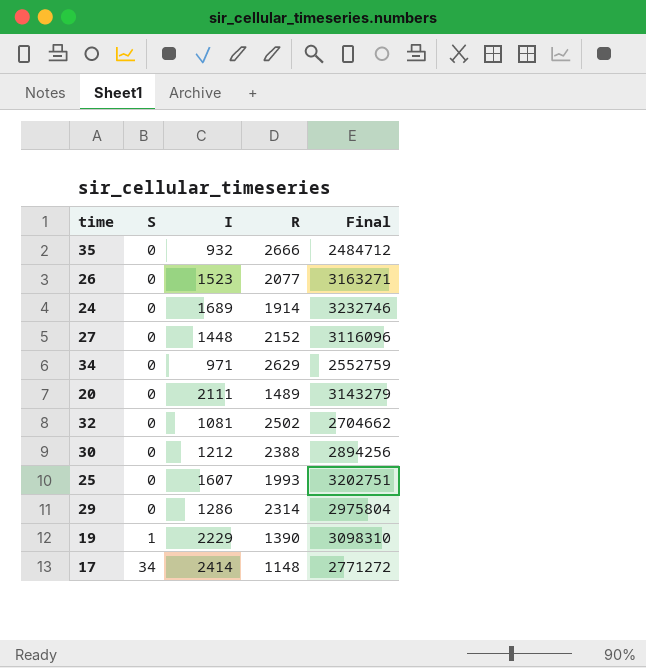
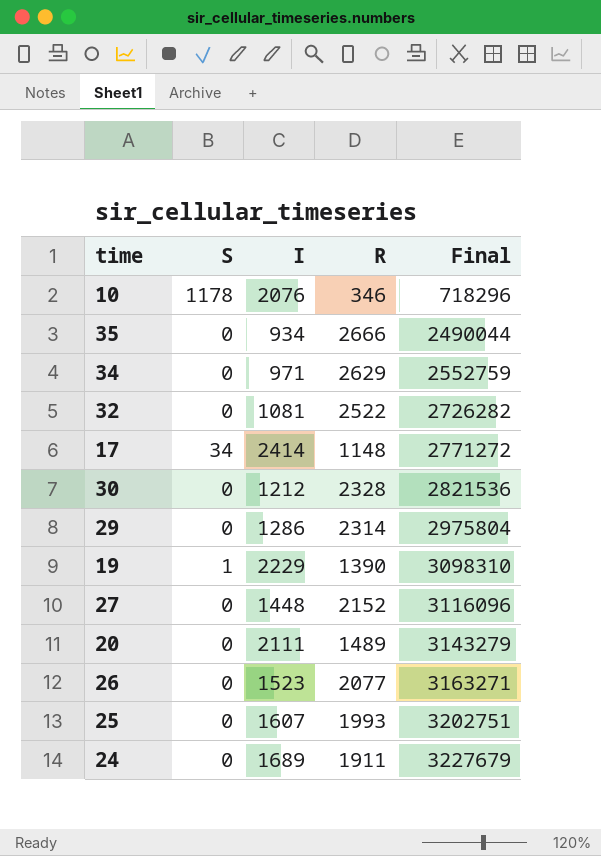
row order: S ascending -> Final ascending
row 10: none -> 1178 | 2076 | 346 | 718296
35 | I: 932 -> 934
35 | Final: 2484712 -> 2490044
32 | R: 2502 -> 2522
32 | Final: 2704662 -> 2726282
30 | R: 2388 -> 2328
30 | Final: 2894256 -> 2821536
24 | R: 1914 -> 1911
24 | Final: 3232746 -> 3227679

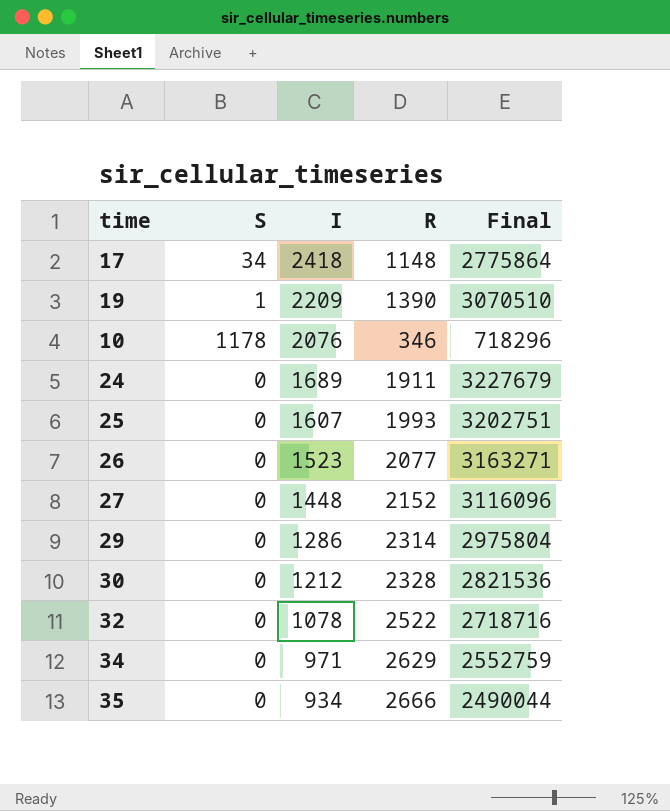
row order: Final ascending -> I descending
row 20: 0 | 2111 | 1489 | 3143279 -> none
17 | I: 2414 -> 2418
17 | Final: 2771272 -> 2775864
19 | I: 2229 -> 2209
19 | Final: 3098310 -> 3070510
32 | I: 1081 -> 1078
32 | Final: 2726282 -> 2718716

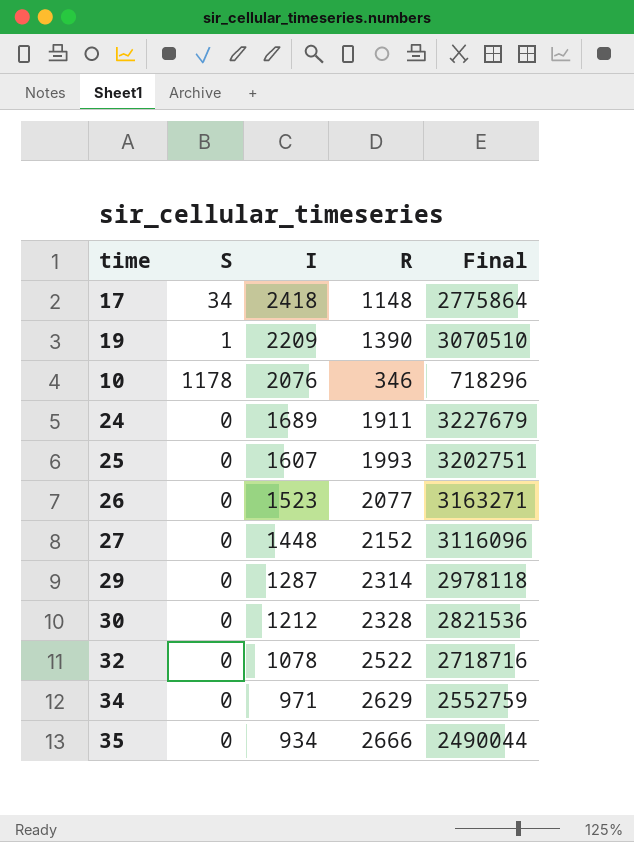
29 | I: 1286 -> 1287
29 | Final: 2975804 -> 2978118

